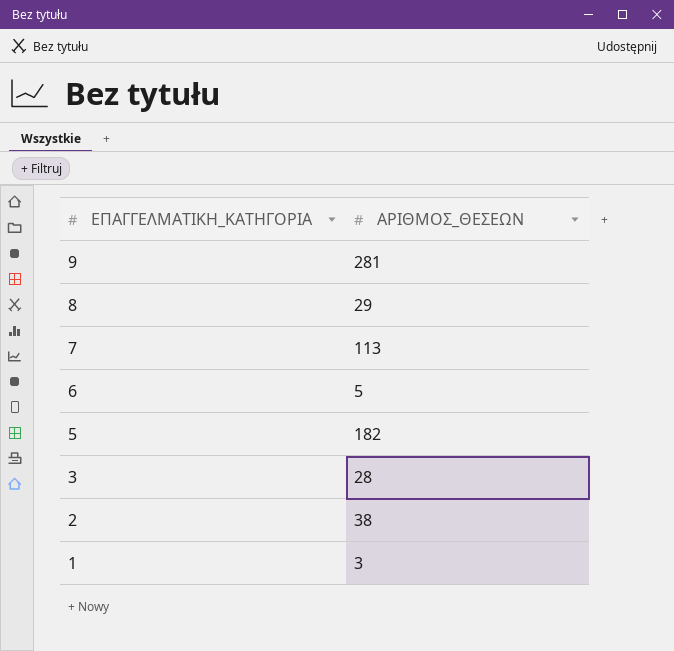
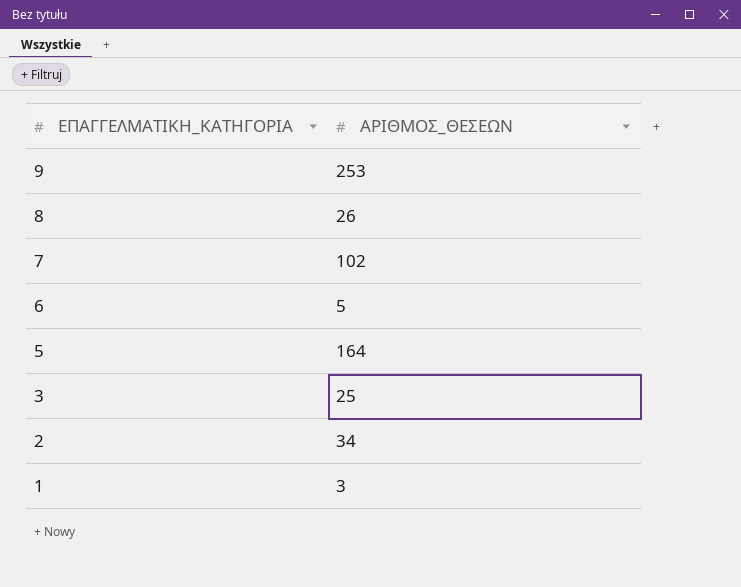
9 | ΑΡΙΘΜΟΣ_ΘΕΣΕΩΝ: 281 -> 253
8 | ΑΡΙΘΜΟΣ_ΘΕΣΕΩΝ: 29 -> 26
7 | ΑΡΙΘΜΟΣ_ΘΕΣΕΩΝ: 113 -> 102
5 | ΑΡΙΘΜΟΣ_ΘΕΣΕΩΝ: 182 -> 164
3 | ΑΡΙΘΜΟΣ_ΘΕΣΕΩΝ: 28 -> 25
2 | ΑΡΙΘΜΟΣ_ΘΕΣΕΩΝ: 38 -> 34

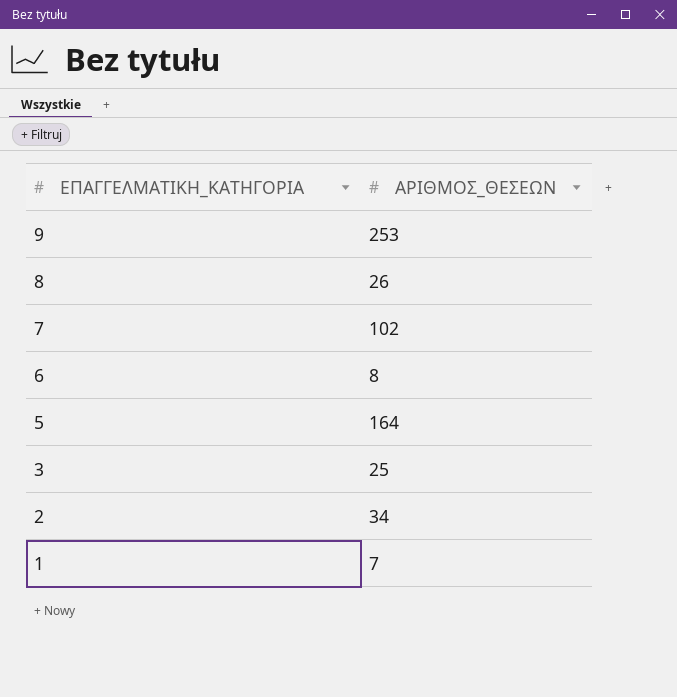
6 | ΑΡΙΘΜΟΣ_ΘΕΣΕΩΝ: 5 -> 8
1 | ΑΡΙΘΜΟΣ_ΘΕΣΕΩΝ: 3 -> 7

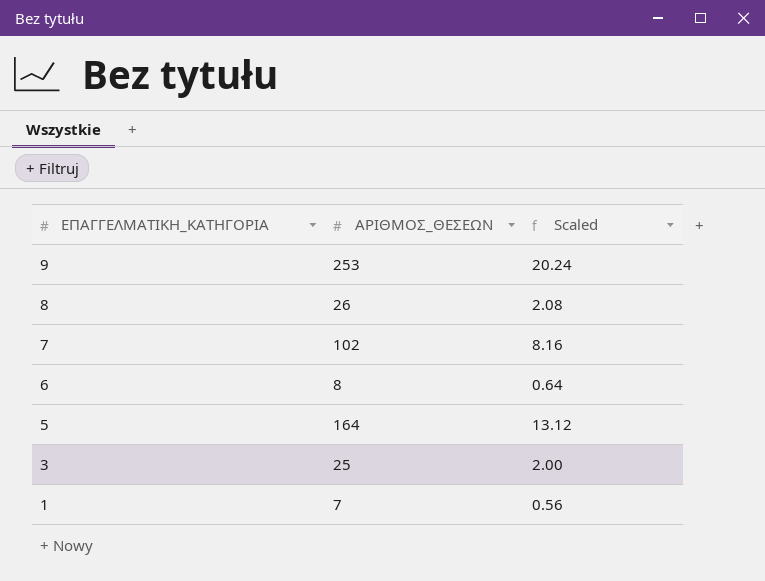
column Scaled | formula: none -> [ΑΡΙΘΜΟΣ_ΘΕΣΕΩΝ] * 0.08
row 2: 34 -> none

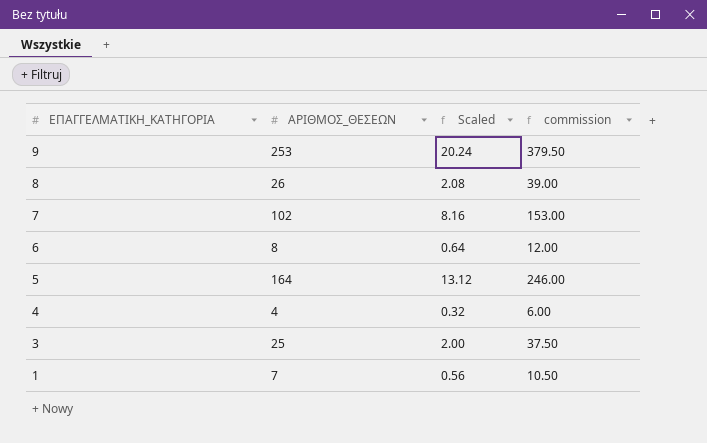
column commission | formula: none -> [ΑΡΙΘΜΟΣ_ΘΕΣΕΩΝ] * 1.5
row 4: none -> 4 | 0.32 | 6.00

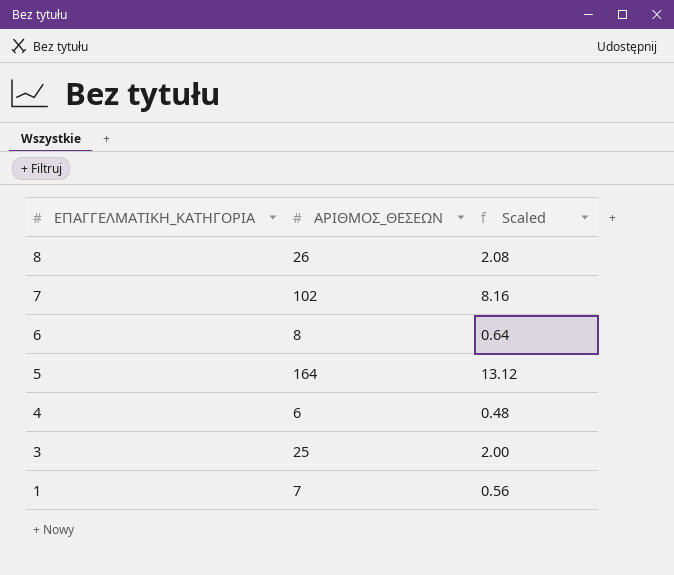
column commission | formula: [ΑΡΙΘΜΟΣ_ΘΕΣΕΩΝ] * 1.5 -> none
row 9: 253 | 20.24 | 379.50 -> none
4 | ΑΡΙΘΜΟΣ_ΘΕΣΕΩΝ: 4 -> 6
4 | Scaled: 0.32 -> 0.48

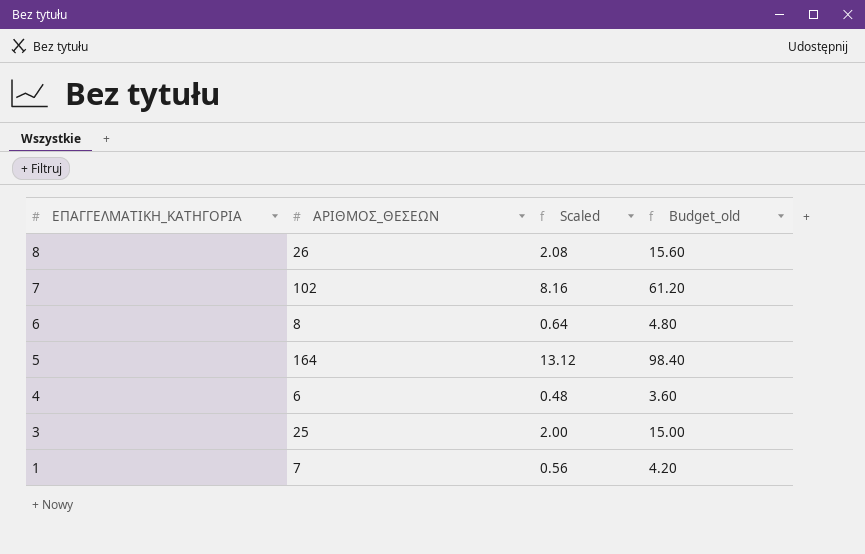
column Budget_old | formula: none -> [ΑΡΙΘΜΟΣ_ΘΕΣΕΩΝ] * 0.6

